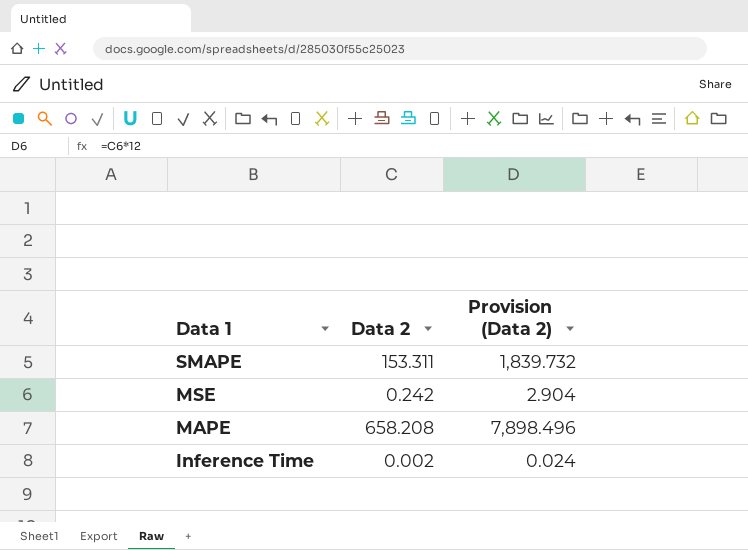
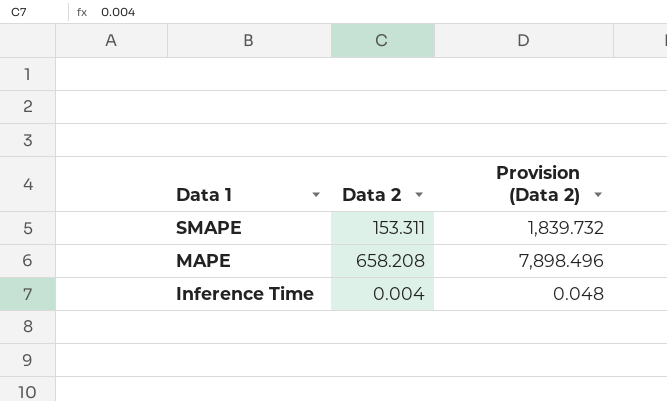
row MSE: 0.242 | 2.904 -> none
Inference Time | Data 2: 0.002 -> 0.004
Inference Time | Provision (Data 2): 0.024 -> 0.048

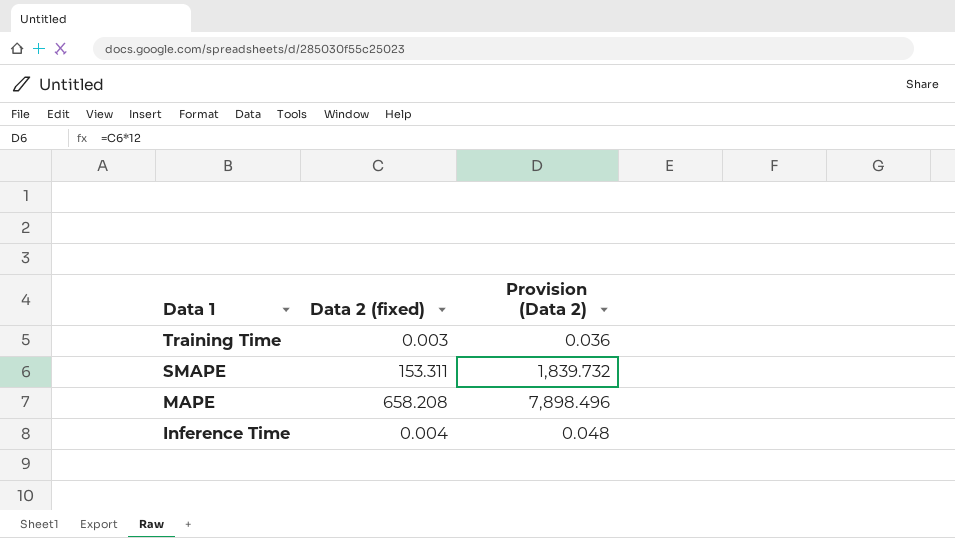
column name: Data 2 -> Data 2 (fixed)
row Training Time: none -> 0.003 | 0.036

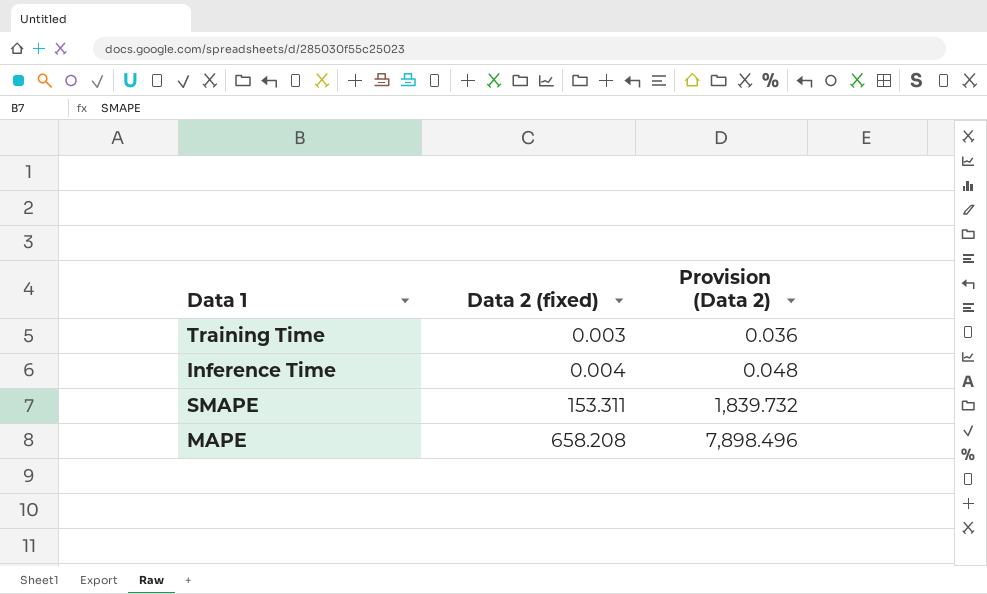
row order: Data 1 descending -> Data 2 (fixed) ascending

